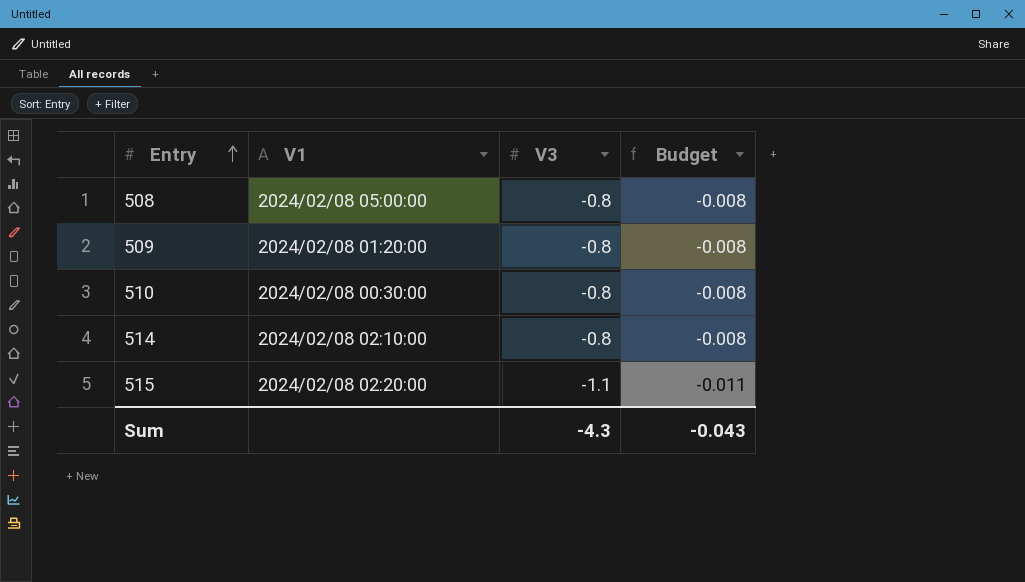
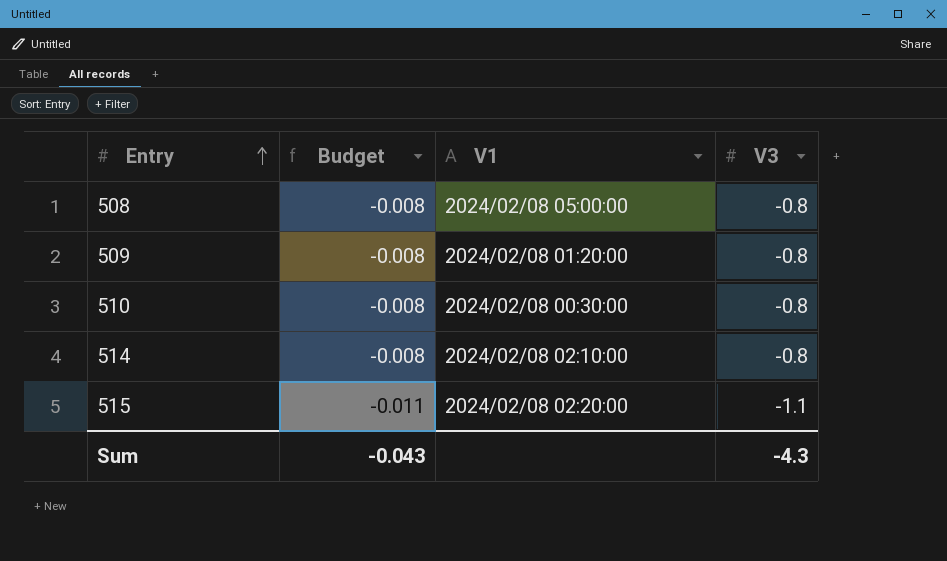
column Budget | position: 4 -> 2

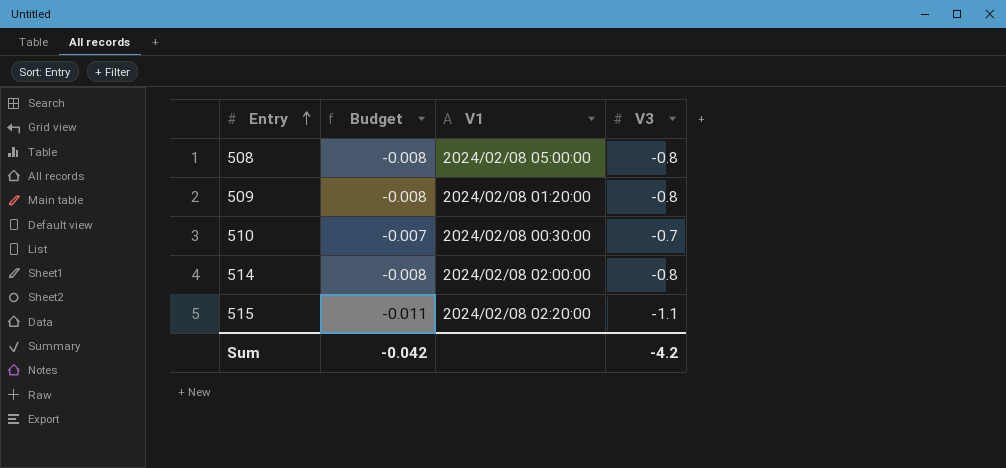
510 | Budget: -0.008 -> -0.007
510 | V3: -0.8 -> -0.7
514 | V1: 2024/02/08 02:10:00 -> 2024/02/08 02:00:00
Sum | Budget: -0.043 -> -0.042
Sum | V3: -4.3 -> -4.2

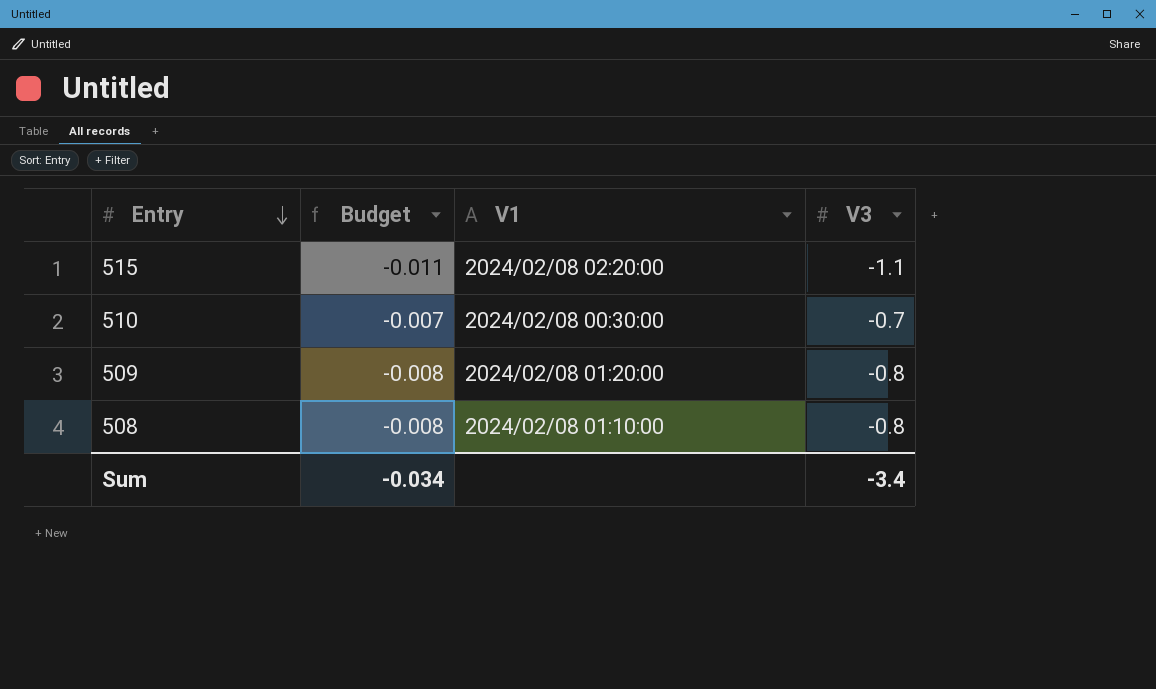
row order: Entry ascending -> Entry descending
row 514: -0.008 | 2024/02/08 02:00:00 | -0.8 -> none
508 | V1: 2024/02/08 05:00:00 -> 2024/02/08 01:10:00
Sum | Budget: -0.042 -> -0.034
Sum | V3: -4.2 -> -3.4

